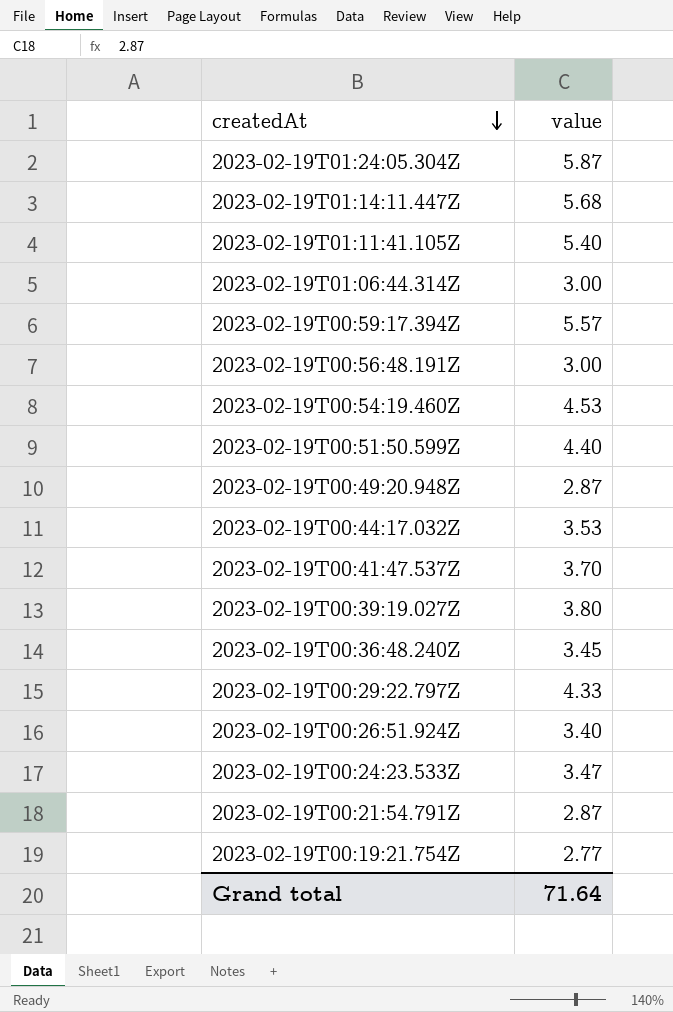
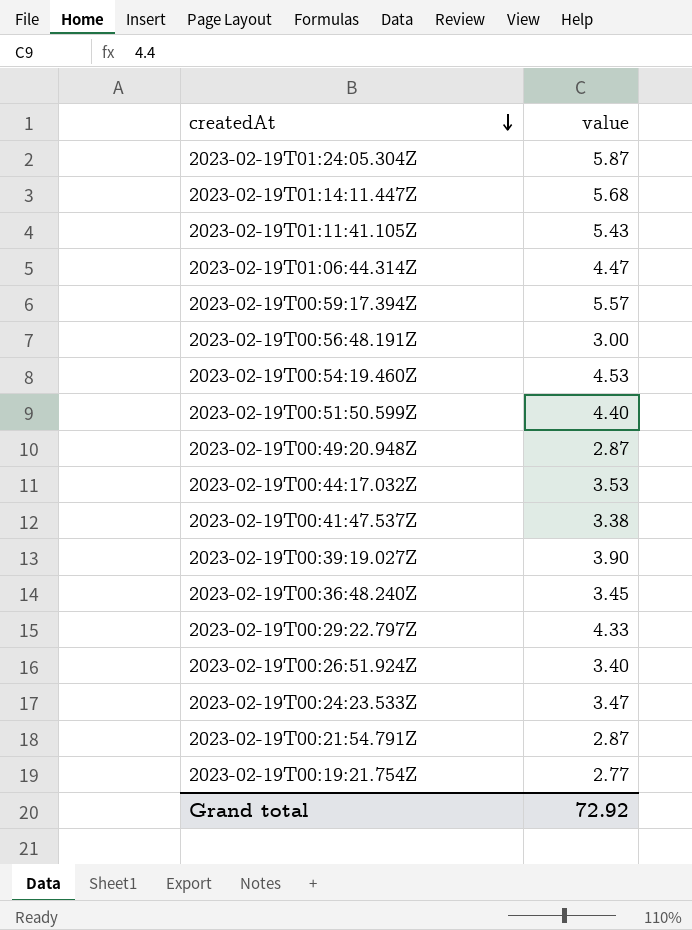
2023-02-19T01:11:41.105Z | value: 5.40 -> 5.43
2023-02-19T01:06:44.314Z | value: 3.00 -> 4.47
2023-02-19T00:41:47.537Z | value: 3.70 -> 3.38
2023-02-19T00:39:19.027Z | value: 3.80 -> 3.90
Grand total | value: 71.64 -> 72.92

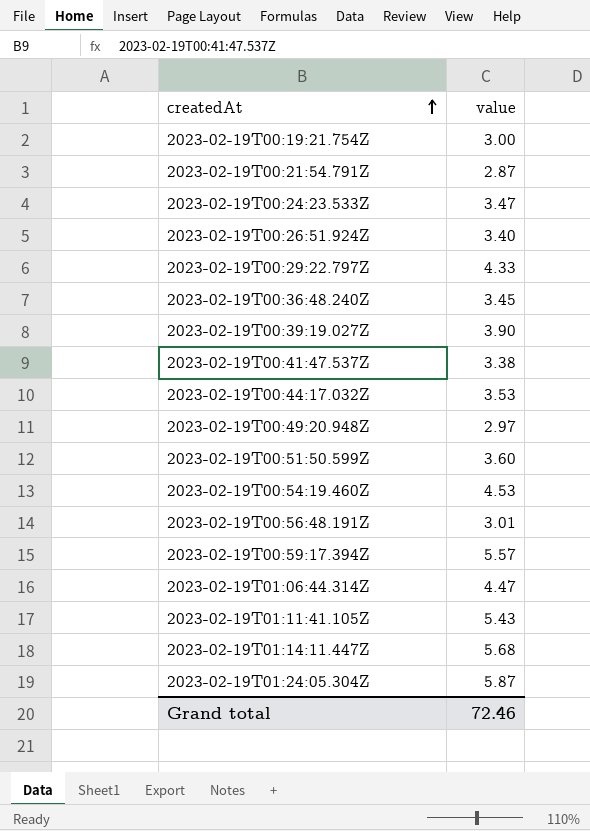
row order: createdAt descending -> createdAt ascending
2023-02-19T00:19:21.754Z | value: 2.77 -> 3.00
2023-02-19T00:49:20.948Z | value: 2.87 -> 2.97
2023-02-19T00:51:50.599Z | value: 4.40 -> 3.60
2023-02-19T00:56:48.191Z | value: 3.00 -> 3.01
Grand total | value: 72.92 -> 72.46

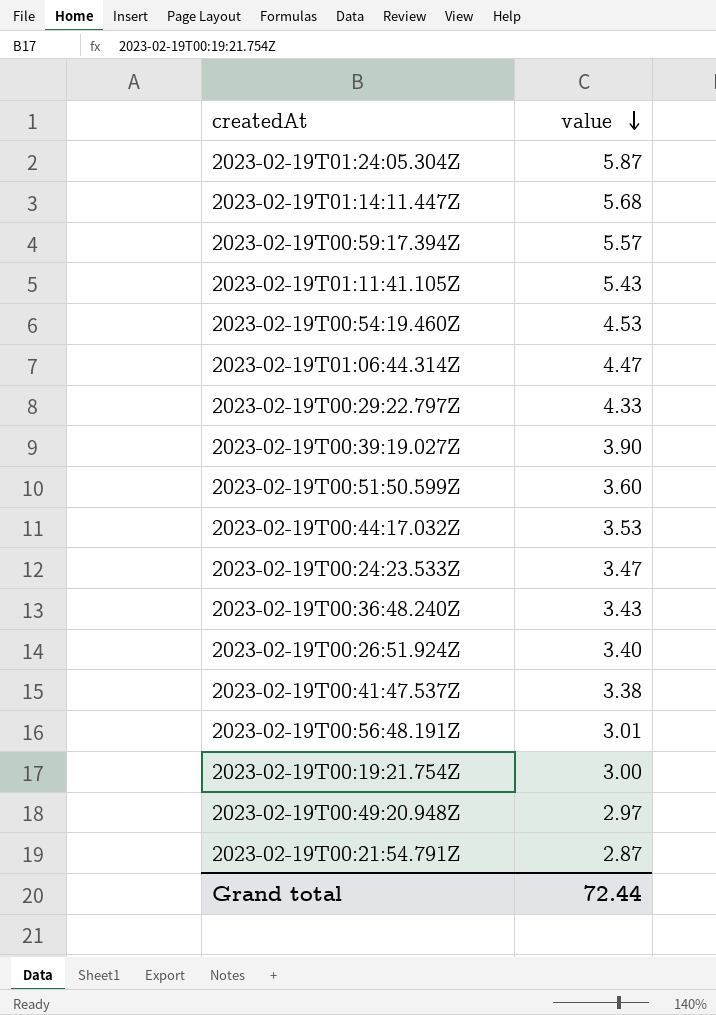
row order: createdAt ascending -> value descending
2023-02-19T00:36:48.240Z | value: 3.45 -> 3.43
Grand total | value: 72.46 -> 72.44

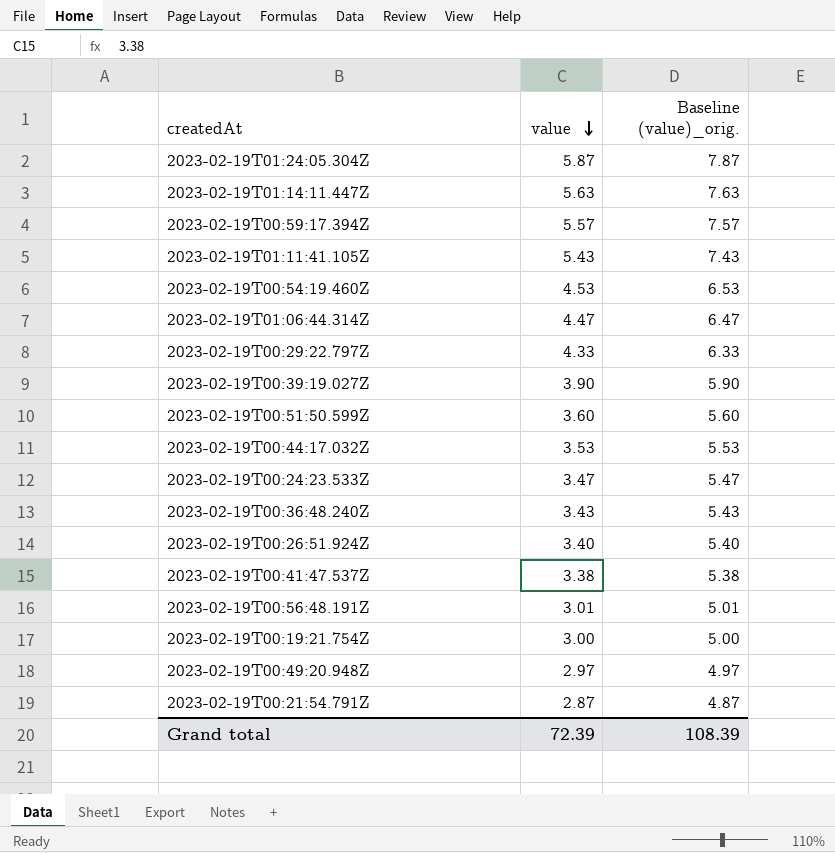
column Baseline (value)_orig. | formula: none -> [value] + 2
2023-02-19T01:14:11.447Z | value: 5.68 -> 5.63
Grand total | value: 72.44 -> 72.39

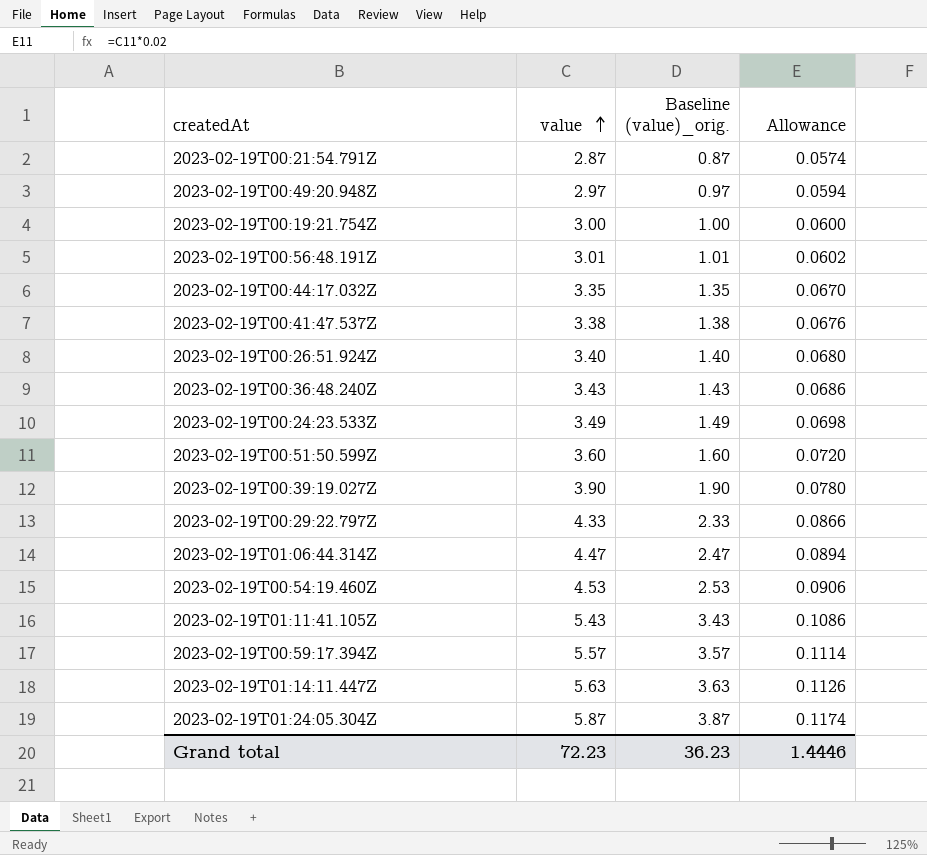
row order: value descending -> value ascending
column Baseline (value)_orig. | formula: [value] + 2 -> [value] - 2
column Allowance | formula: none -> [value] * 0.02
2023-02-19T00:44:17.032Z | value: 3.53 -> 3.35
2023-02-19T00:24:23.533Z | value: 3.47 -> 3.49
Grand total | value: 72.39 -> 72.23
Grand total | Baseline (value)_orig.: 108.39 -> 36.23

